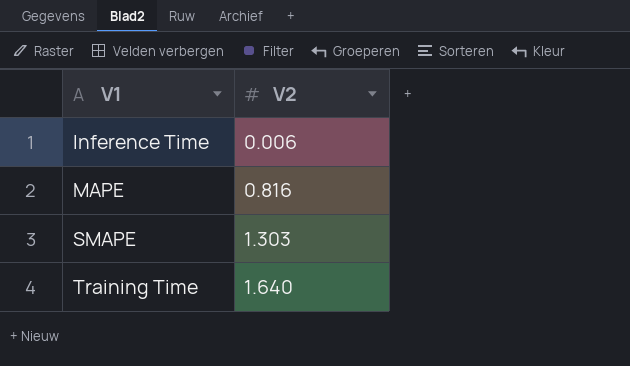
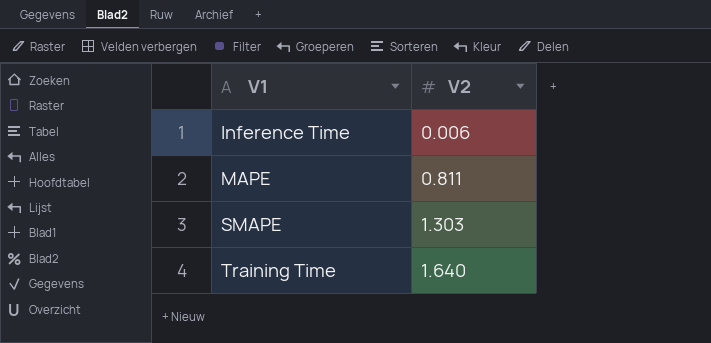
MAPE | V2: 0.816 -> 0.811

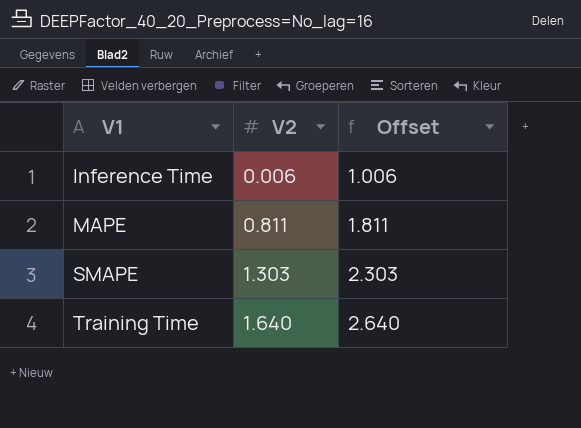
column Offset | formula: none -> [V2] + 1

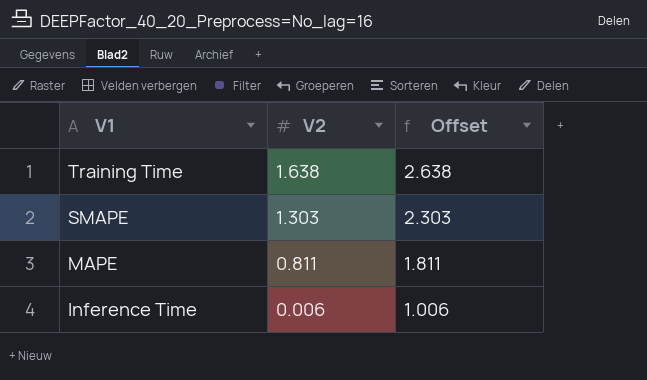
row order: V1 ascending -> V1 descending
Training Time | V2: 1.640 -> 1.638
Training Time | Offset: 2.640 -> 2.638

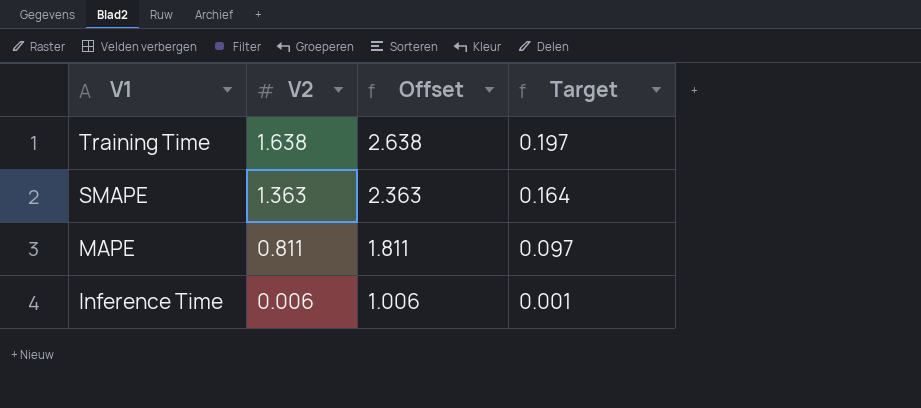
column Target | formula: none -> [V2] * 0.12
SMAPE | V2: 1.303 -> 1.363
SMAPE | Offset: 2.303 -> 2.363

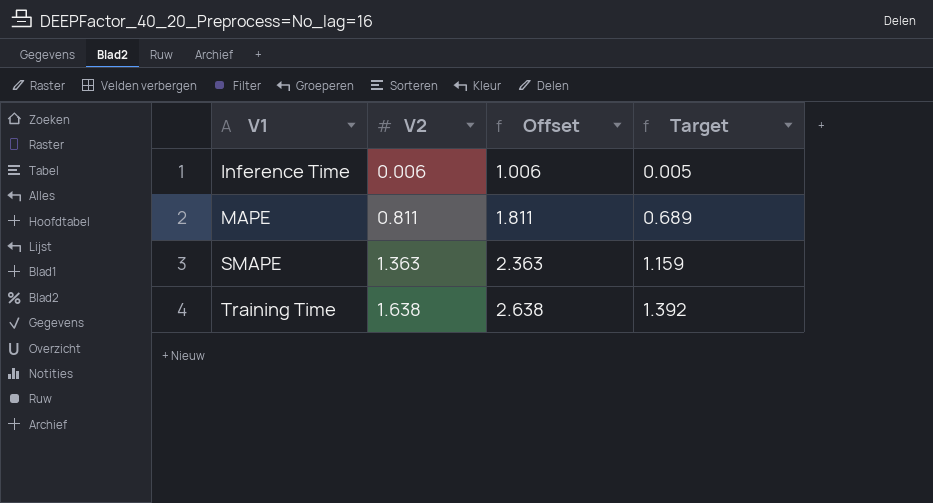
row order: V1 descending -> V1 ascending
column Target | formula: [V2] * 0.12 -> [V2] * 0.85

